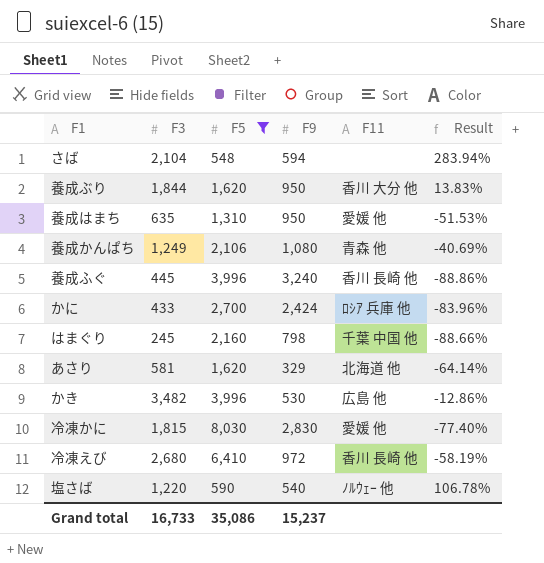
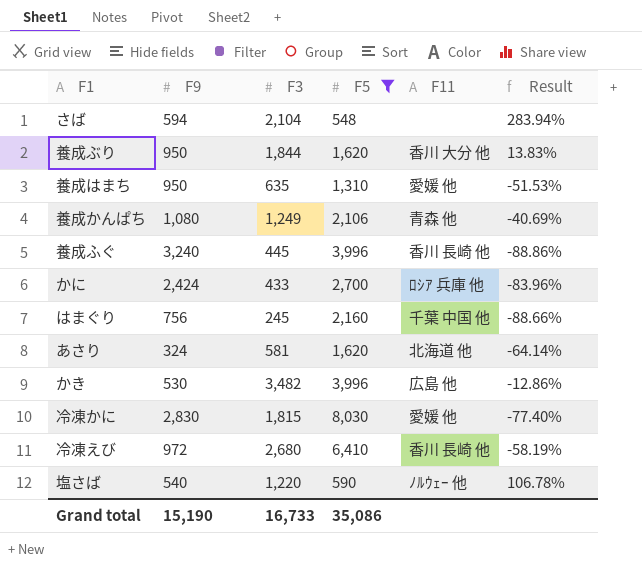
column F9 | position: 4 -> 2
はまぐり | F9: 798 -> 756
あさり | F9: 329 -> 324
Grand total | F9: 15,237 -> 15,190

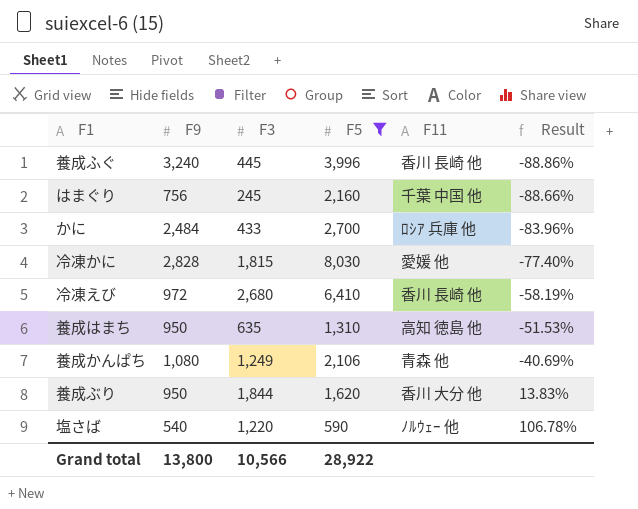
row order: none -> Result ascending
row さば: 594 | 2,104 | 548 | none | 283.94% -> none
row あさり: 324 | 581 | 1,620 | 北海道 他 | -64.14% -> none
row かき: 530 | 3,482 | 3,996 | 広島 他 | -12.86% -> none
かに | F9: 2,424 -> 2,484
冷凍かに | F9: 2,830 -> 2,828
養成はまち | F11: 愛媛 他 -> 高知 徳島 他
Grand total | F9: 15,190 -> 13,800
Grand total | F3: 16,733 -> 10,566
Grand total | F5: 35,086 -> 28,922

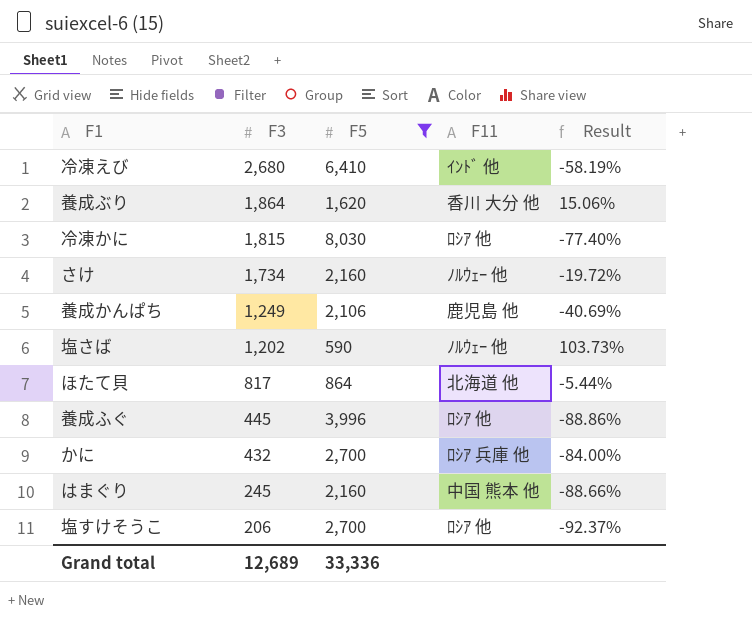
row order: Result ascending -> F3 descending
column F9 | position: 2 -> none
row 養成はまち: 950 | 635 | 1,310 | 高知 徳島 他 | -51.53% -> none
冷凍えび | F11: 香川 長崎 他 -> ｲﾝﾄﾞ 他
養成ぶり | F3: 1,844 -> 1,864
養成ぶり | Result: 13.83% -> 15.06%
冷凍かに | F11: 愛媛 他 -> ﾛｼｱ 他
row さけ: none -> 1,734 | 2,160 | ﾉﾙｳｪｰ 他 | -19.72%
養成かんぱち | F11: 青森 他 -> 鹿児島 他
塩さば | F3: 1,220 -> 1,202
塩さば | Result: 106.78% -> 103.73%
row ほたて貝: none -> 817 | 864 | 北海道 他 | -5.44%
養成ふぐ | F11: 香川 長崎 他 -> ﾛｼｱ 他
かに | F3: 433 -> 432
かに | Result: -83.96% -> -84.00%
はまぐり | F11: 千葉 中国 他 -> 中国 熊本 他
row 塩すけそうこ: none -> 206 | 2,700 | ﾛｼｱ 他 | -92.37%
Grand total | F3: 10,566 -> 12,689
Grand total | F5: 28,922 -> 33,336

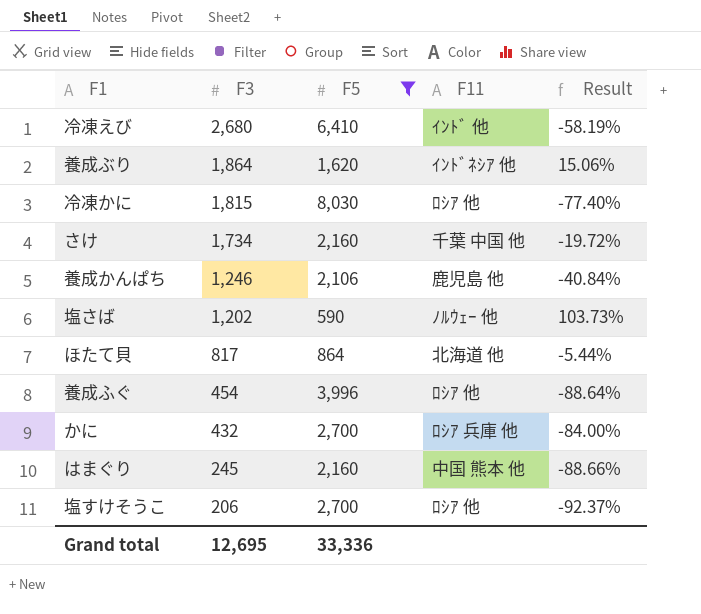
養成ぶり | F11: 香川 大分 他 -> ｲﾝﾄﾞﾈｼｱ 他
さけ | F11: ﾉﾙｳｪｰ 他 -> 千葉 中国 他
養成かんぱち | F3: 1,249 -> 1,246
養成かんぱち | Result: -40.69% -> -40.84%
養成ふぐ | F3: 445 -> 454
養成ふぐ | Result: -88.86% -> -88.64%
Grand total | F3: 12,689 -> 12,695

